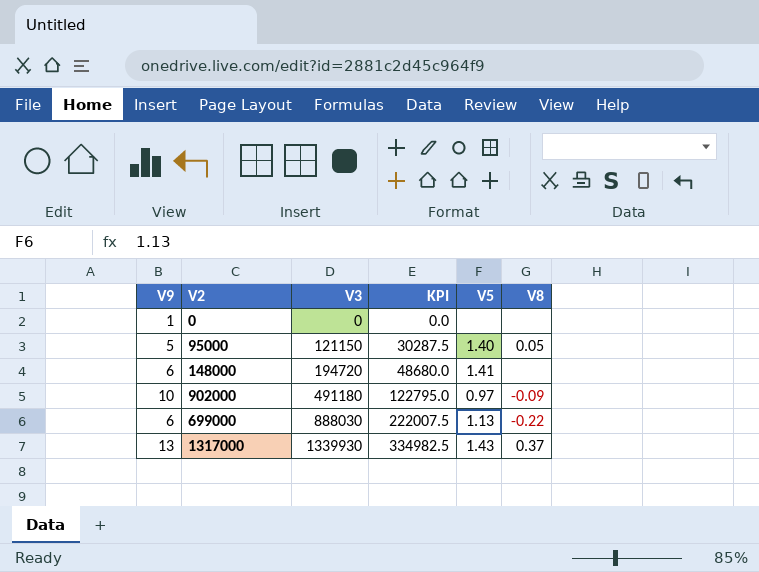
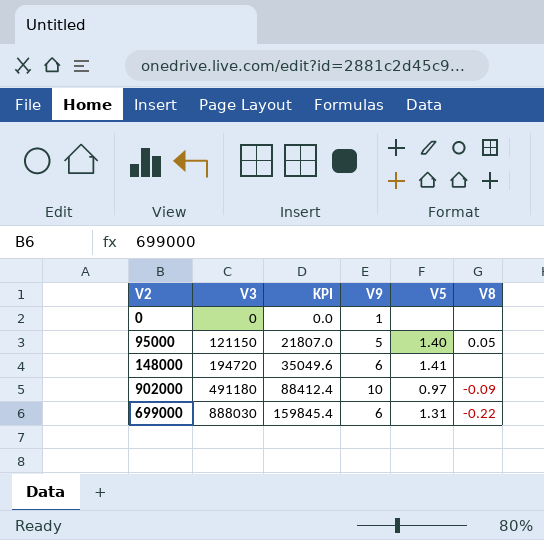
column KPI | formula: [V3] * 0.25 -> [V3] * 0.18
column V9 | position: 1 -> 4
row 1317000: 13 | 1339930 | 334982.5 | 1.43 | 0.37 -> none
699000 | V5: 1.13 -> 1.31

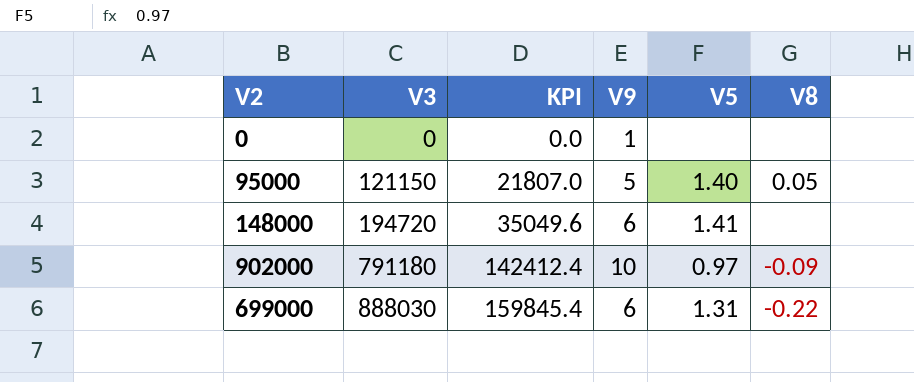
902000 | V3: 491180 -> 791180
902000 | KPI: 88412.4 -> 142412.4

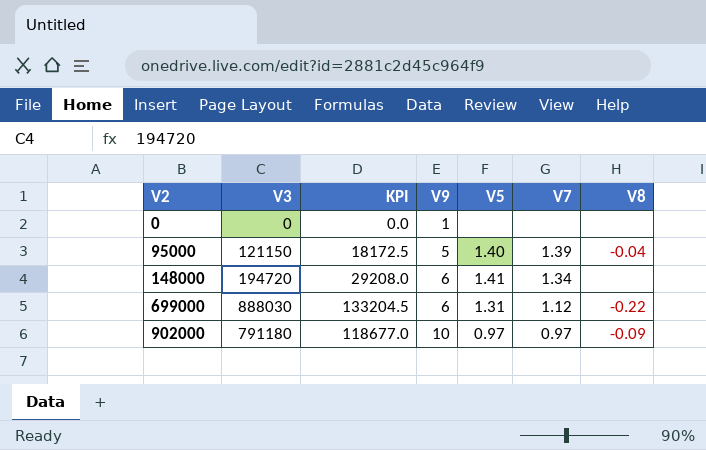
row order: V3 ascending -> V2 ascending
column KPI | formula: [V3] * 0.18 -> [V3] * 0.15
column V7 | position: none -> 6
95000 | V8: 0.05 -> -0.04

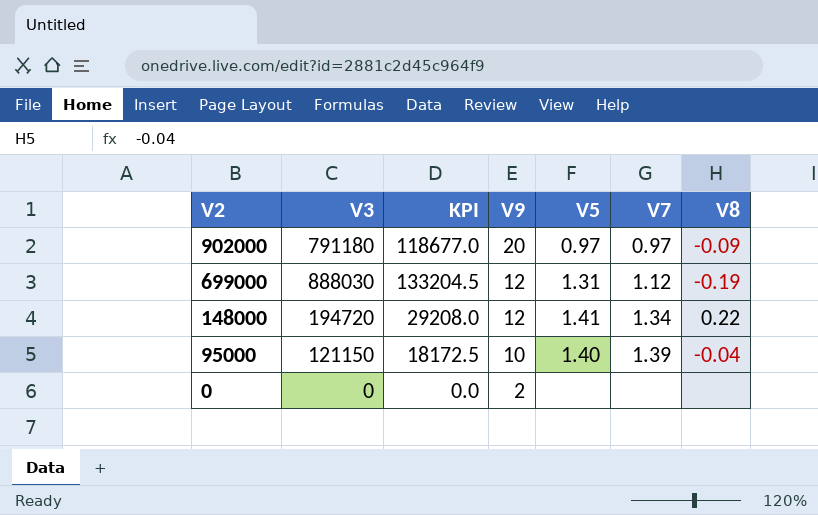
row order: V2 ascending -> V2 descending
902000 | V9: 10 -> 20
699000 | V9: 6 -> 12
699000 | V8: -0.22 -> -0.19
148000 | V9: 6 -> 12
148000 | V8: none -> 0.22
95000 | V9: 5 -> 10
0 | V9: 1 -> 2

